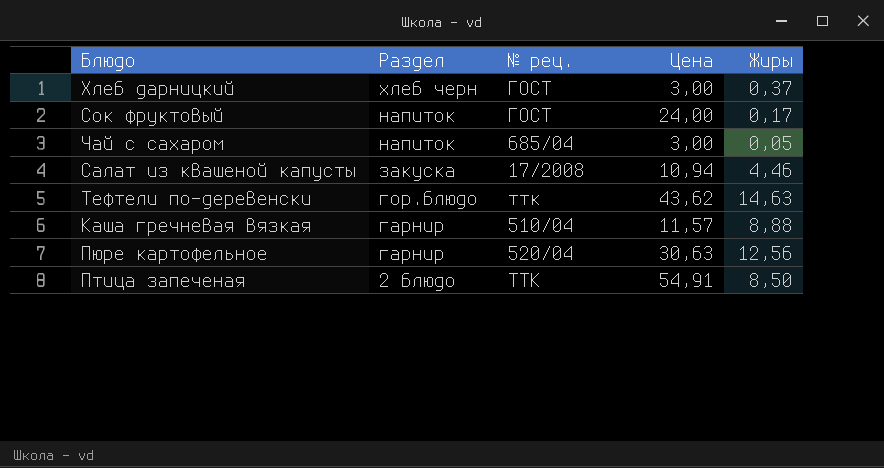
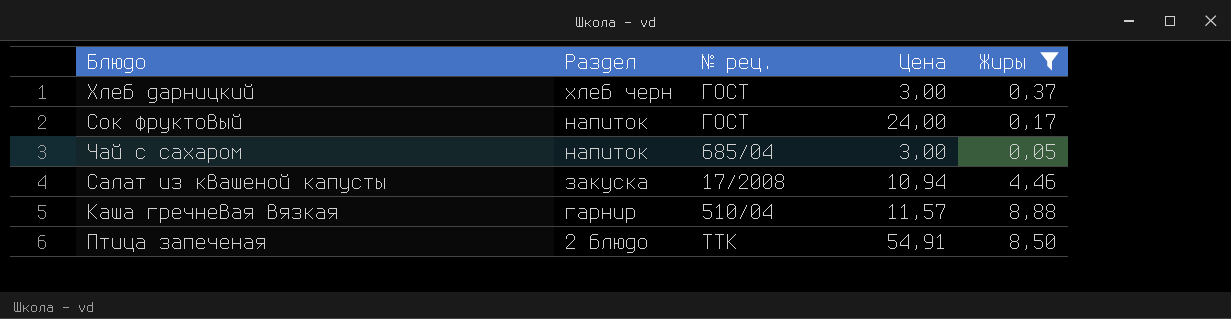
filter: none -> Жиры <= 8,88

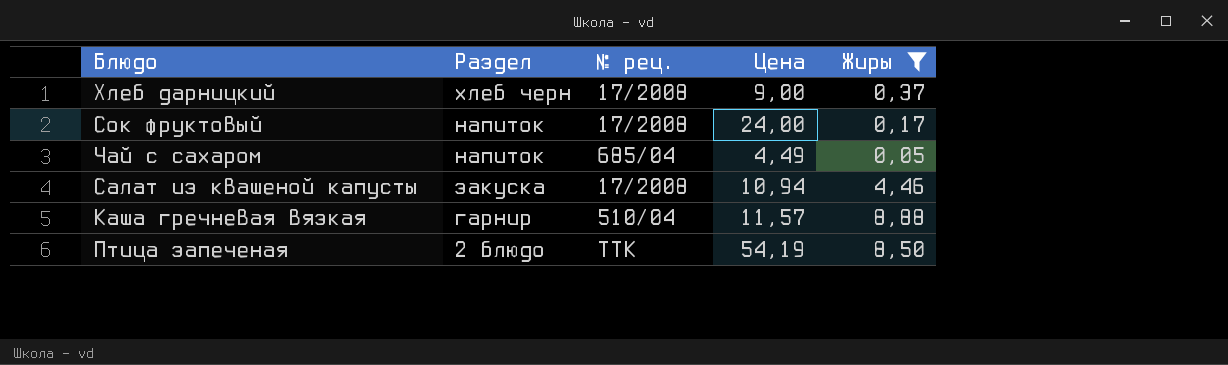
Хлеб дарницкий | № рец.: ГОСТ -> 17/2008
Хлеб дарницкий | Цена: 3,00 -> 9,00
Сок фруктовый | № рец.: ГОСТ -> 17/2008
Чай с сахаром | Цена: 3,00 -> 4,49
Птица запеченая | Цена: 54,91 -> 54,19

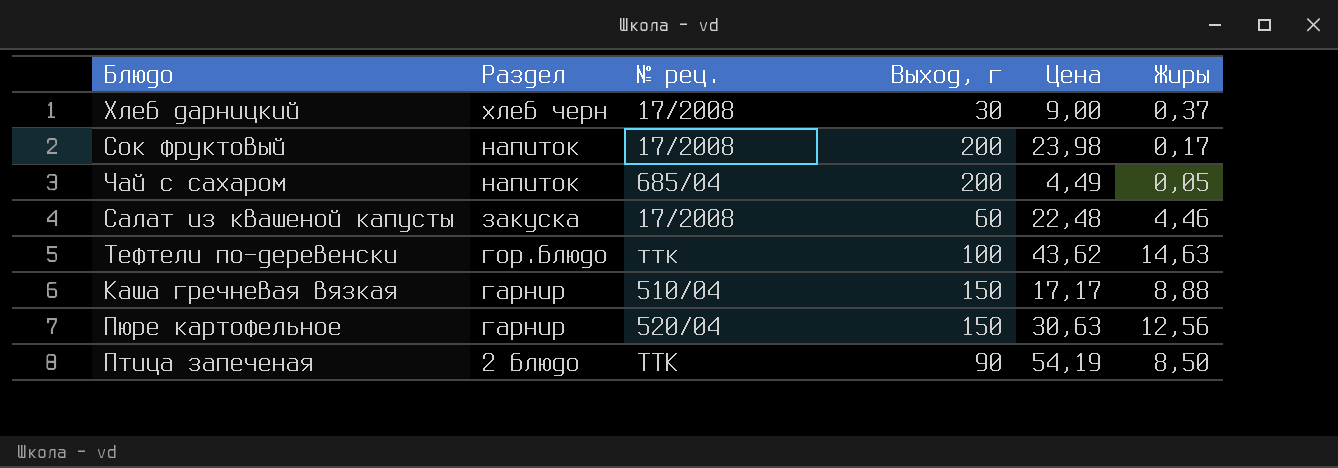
filter: Жиры <= 8,88 -> none
column Выход, г | position: none -> 4
Сок фруктовый | Цена: 24,00 -> 23,98
Салат из квашеной капусты | Цена: 10,94 -> 22,48
Каша гречневая вязкая | Цена: 11,57 -> 17,17

